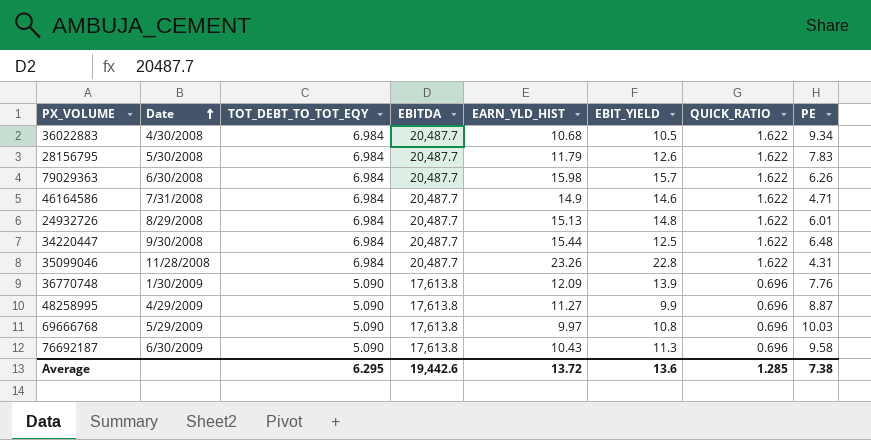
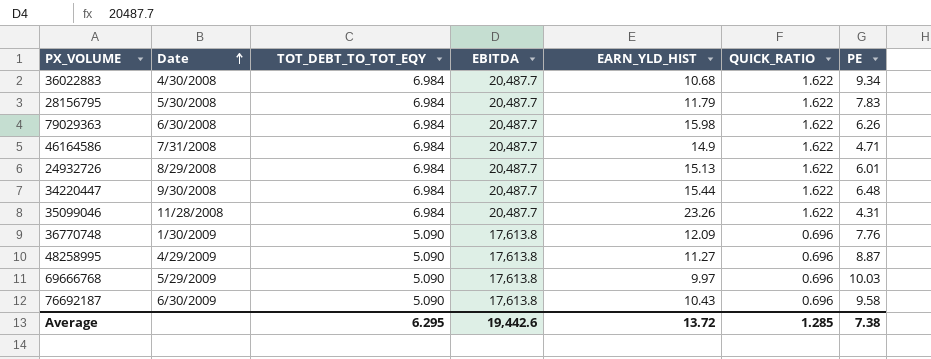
column EBIT_YIELD | position: 6 -> none

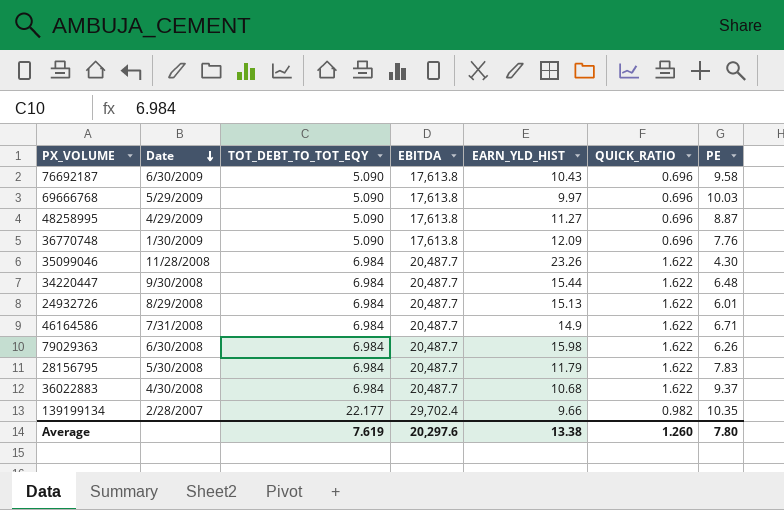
row order: Date ascending -> Date descending
35099046 | PE: 4.31 -> 4.30
46164586 | PE: 4.71 -> 6.71
36022883 | PE: 9.34 -> 9.37
row 139199134: none -> 2/28/2007 | 22.177 | 29,702.4 | 9.66 | 0.982 | 10.35
Average | TOT_DEBT_TO_TOT_EQY: 6.295 -> 7.619
Average | EBITDA: 19,442.6 -> 20,297.6
Average | EARN_YLD_HIST: 13.72 -> 13.38
Average | QUICK_RATIO: 1.285 -> 1.260
Average | PE: 7.38 -> 7.80

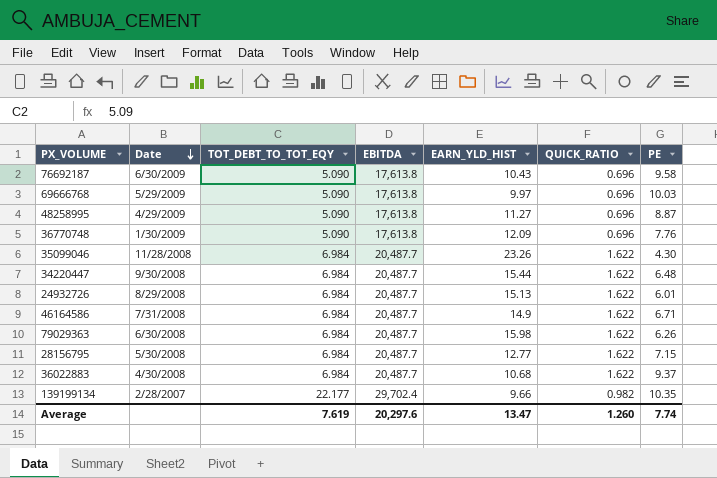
28156795 | EARN_YLD_HIST: 11.79 -> 12.77
28156795 | PE: 7.83 -> 7.15
Average | EARN_YLD_HIST: 13.38 -> 13.47
Average | PE: 7.80 -> 7.74

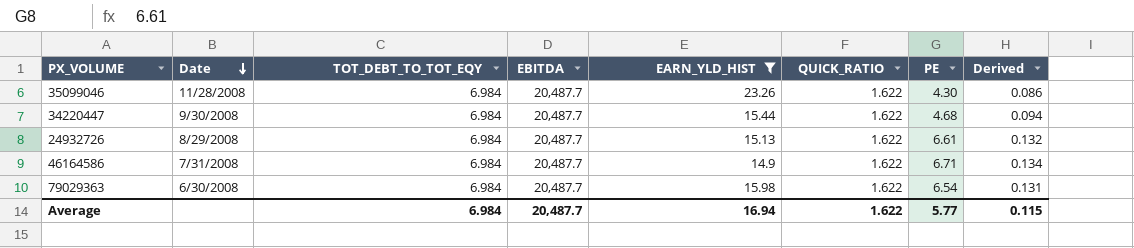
filter: none -> EARN_YLD_HIST >= 14.9
column Derived | formula: none -> [PE] * 0.02
34220447 | PE: 6.48 -> 4.68
24932726 | PE: 6.01 -> 6.61
79029363 | PE: 6.26 -> 6.54
Average | TOT_DEBT_TO_TOT_EQY: 7.619 -> 6.984
Average | EBITDA: 20,297.6 -> 20,487.7
Average | EARN_YLD_HIST: 13.47 -> 16.94
Average | QUICK_RATIO: 1.260 -> 1.622
Average | PE: 7.74 -> 5.77

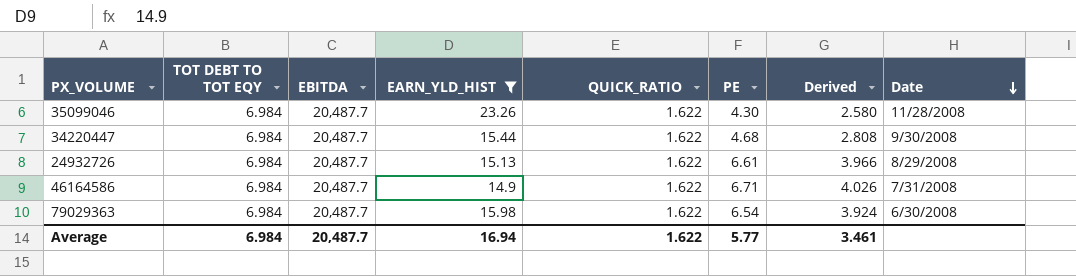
column name: TOT_DEBT_TO_TOT_EQY -> TOT DEBT TO TOT EQY
column Derived | formula: [PE] * 0.02 -> [PE] * 0.6
column Date | position: 2 -> 8
Average | Derived: 0.115 -> 3.461

